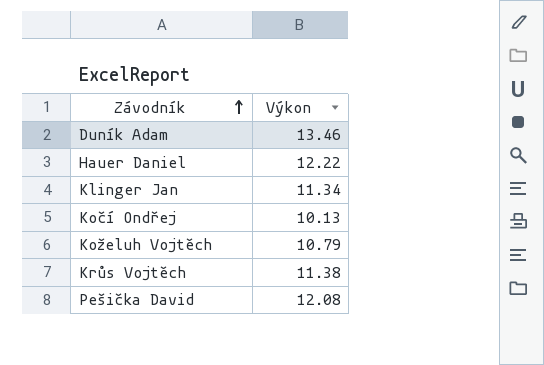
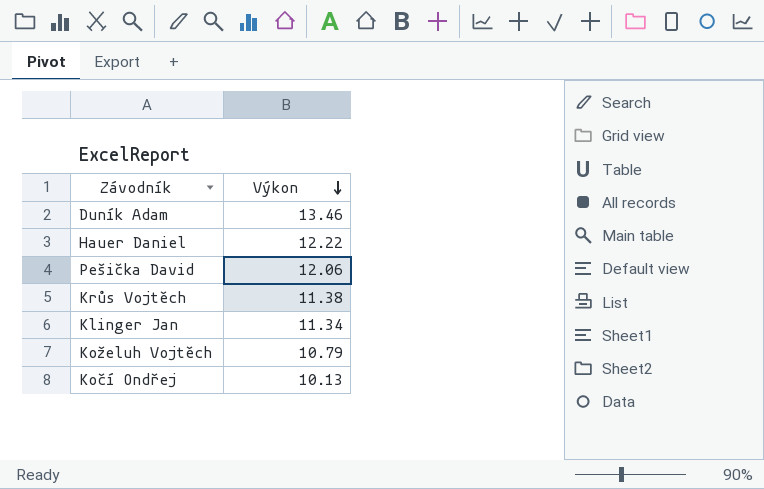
row order: Závodník ascending -> Výkon descending
Pešička David | Výkon: 12.08 -> 12.06

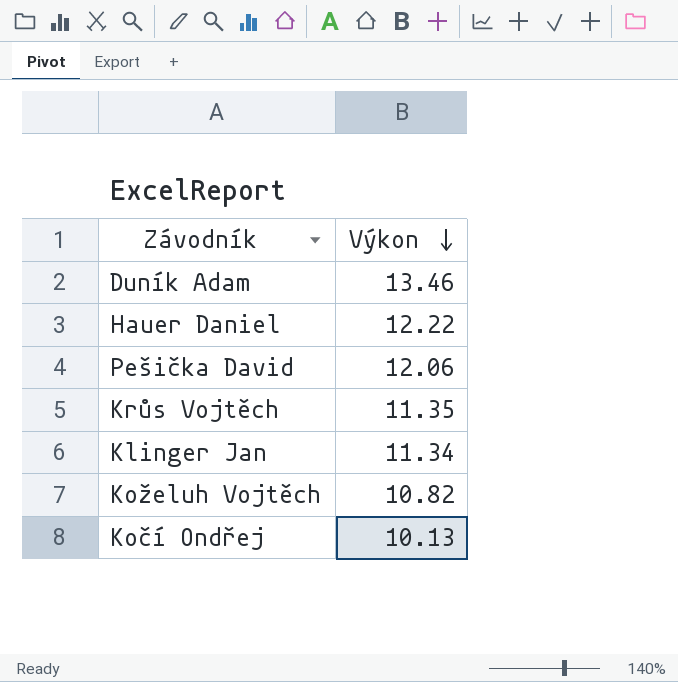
Krůs Vojtěch | Výkon: 11.38 -> 11.35
Koželuh Vojtěch | Výkon: 10.79 -> 10.82

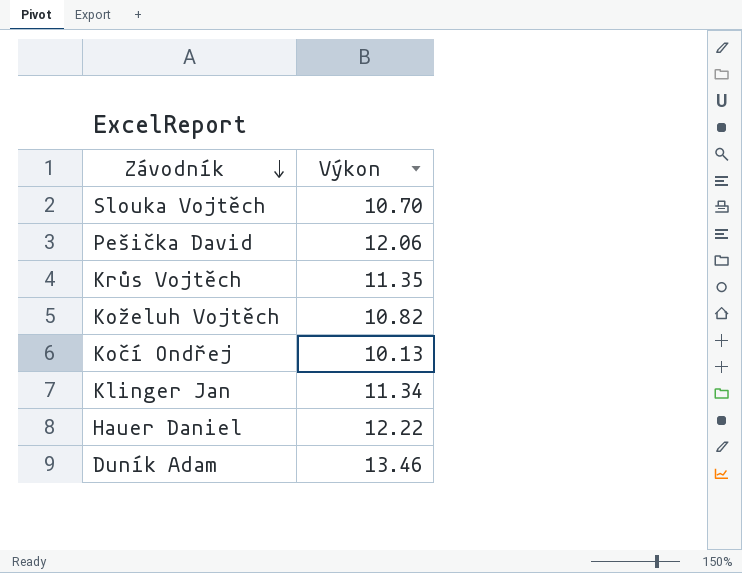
row order: Výkon descending -> Závodník descending
row Slouka Vojtěch: none -> 10.70

